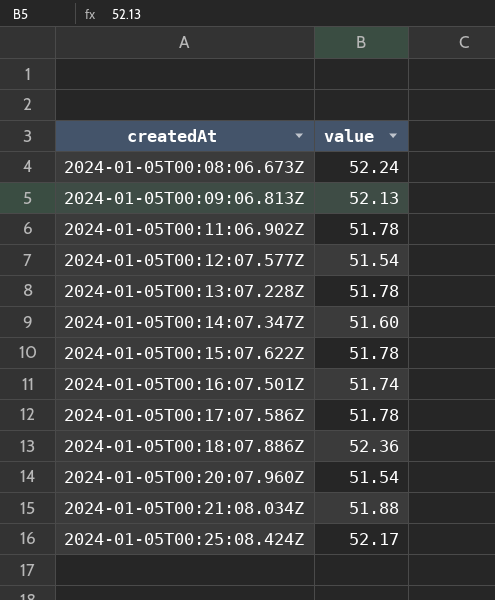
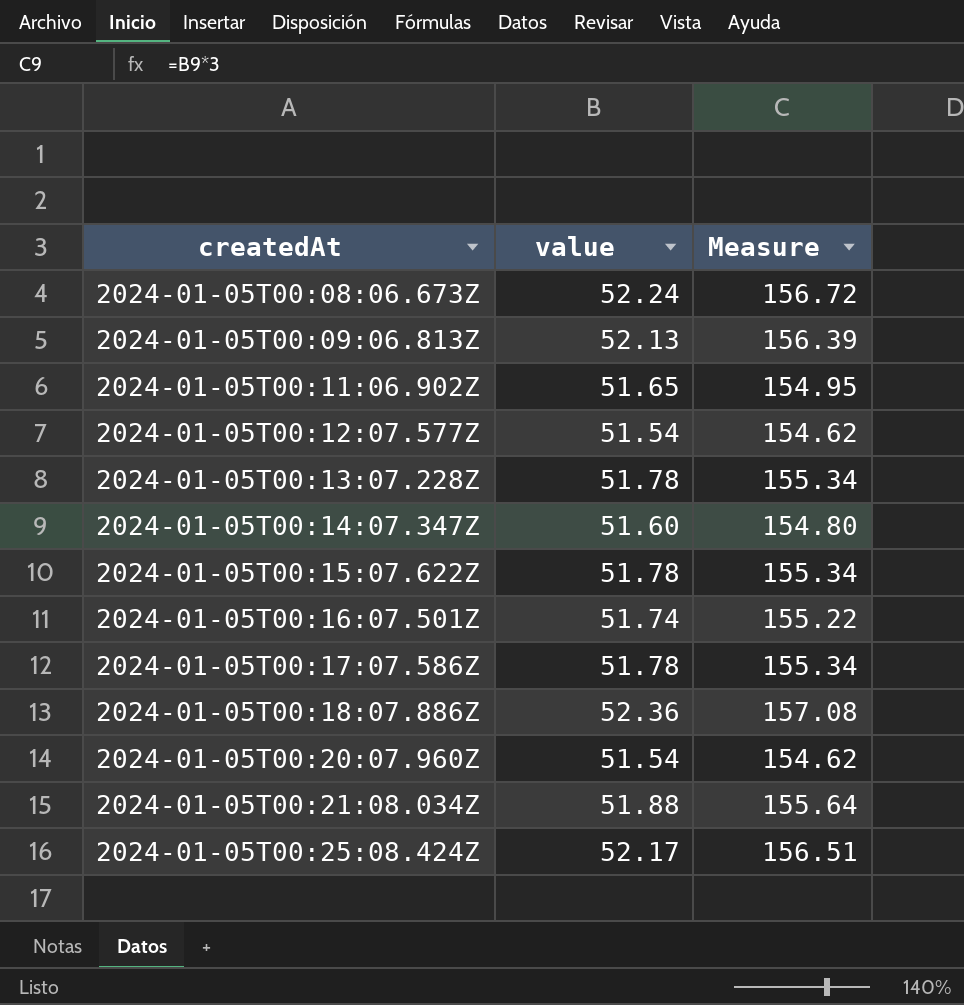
column Measure | formula: none -> [value] * 3
2024-01-05T00:11:06.902Z | value: 51.78 -> 51.65

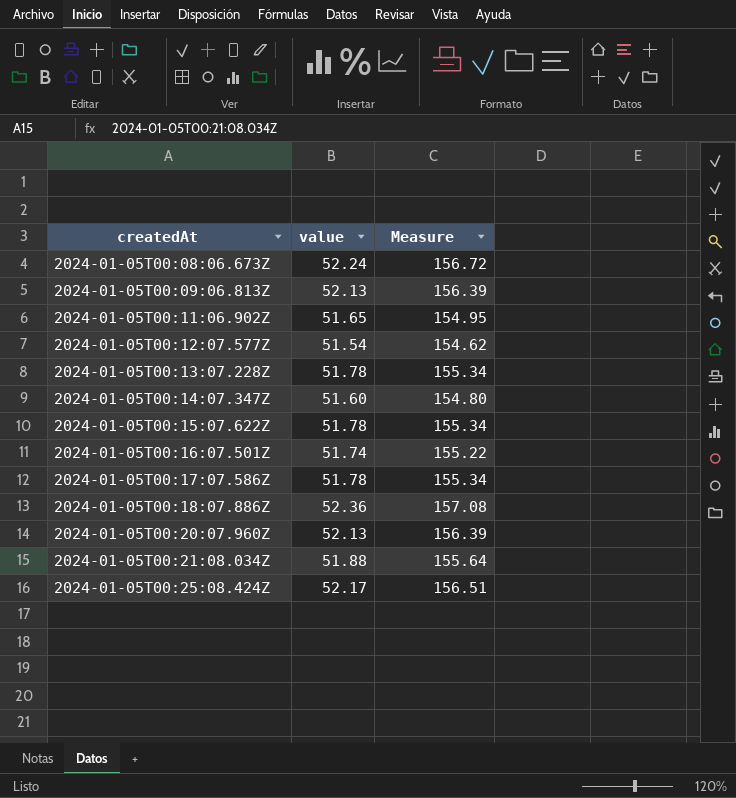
2024-01-05T00:20:07.960Z | value: 51.54 -> 52.13
2024-01-05T00:20:07.960Z | Measure: 154.62 -> 156.39

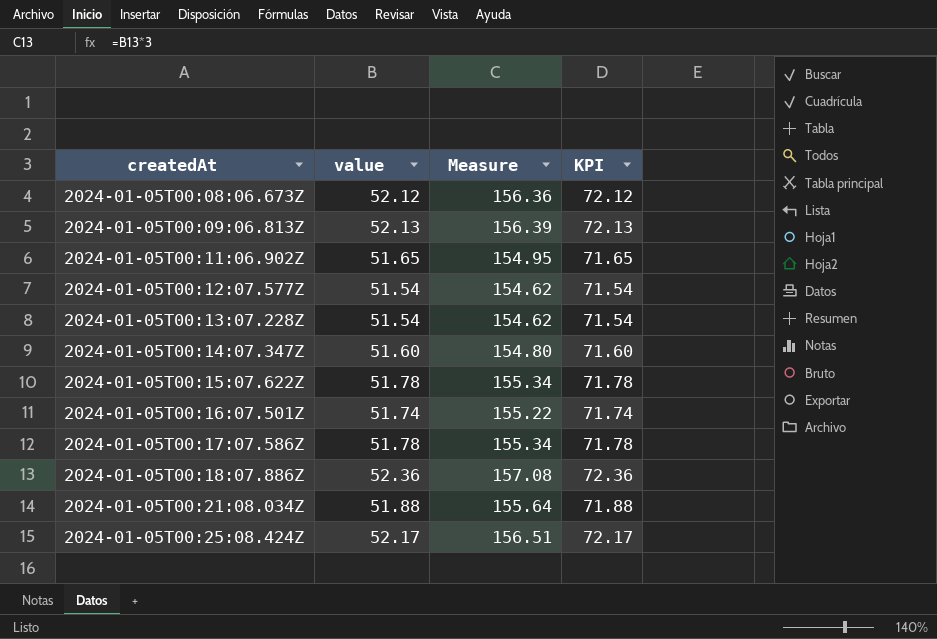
column KPI | formula: none -> [value] + 20
row 2024-01-05T00:20:07.960Z: 52.13 | 156.39 -> none
2024-01-05T00:08:06.673Z | value: 52.24 -> 52.12
2024-01-05T00:08:06.673Z | Measure: 156.72 -> 156.36
2024-01-05T00:13:07.228Z | value: 51.78 -> 51.54
2024-01-05T00:13:07.228Z | Measure: 155.34 -> 154.62

